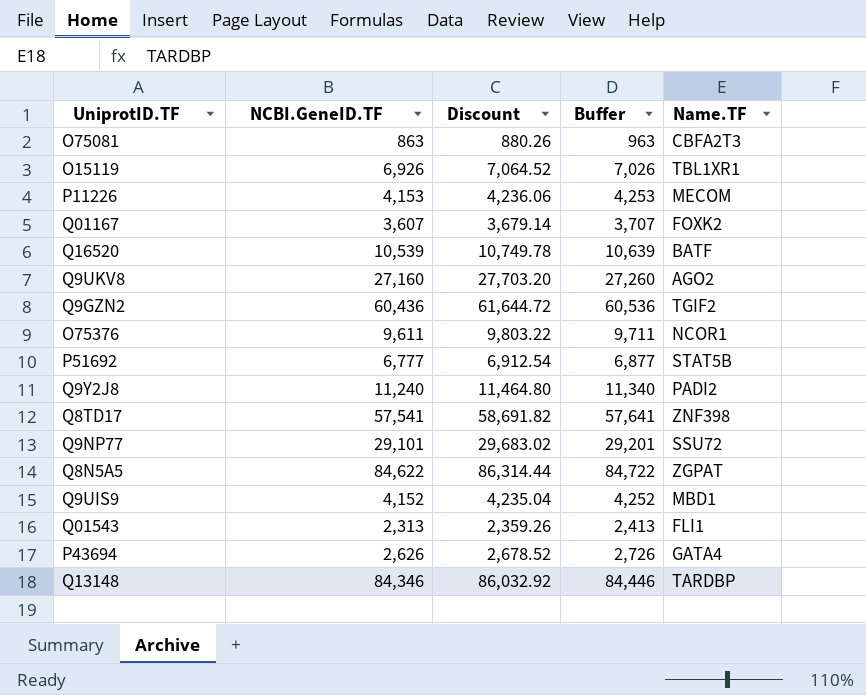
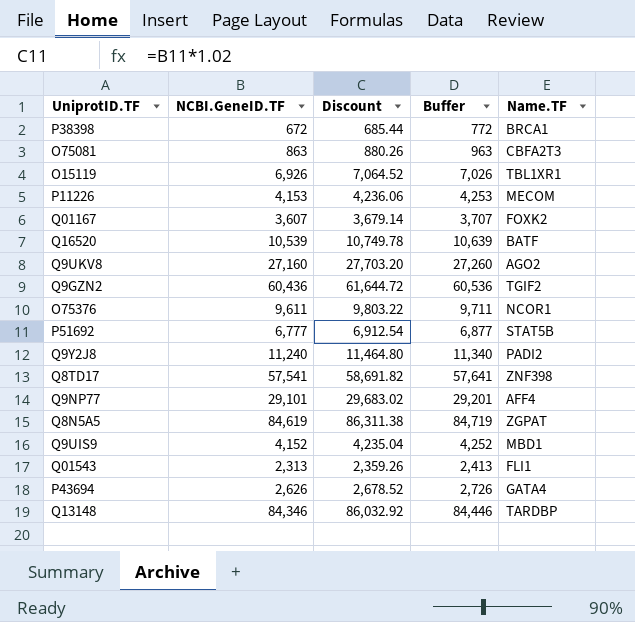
row P38398: none -> 672 | 685.44 | 772 | BRCA1
Q9NP77 | Name.TF: SSU72 -> AFF4
Q8N5A5 | NCBI.GeneID.TF: 84,622 -> 84,619
Q8N5A5 | Discount: 86,314.44 -> 86,311.38
Q8N5A5 | Buffer: 84,722 -> 84,719

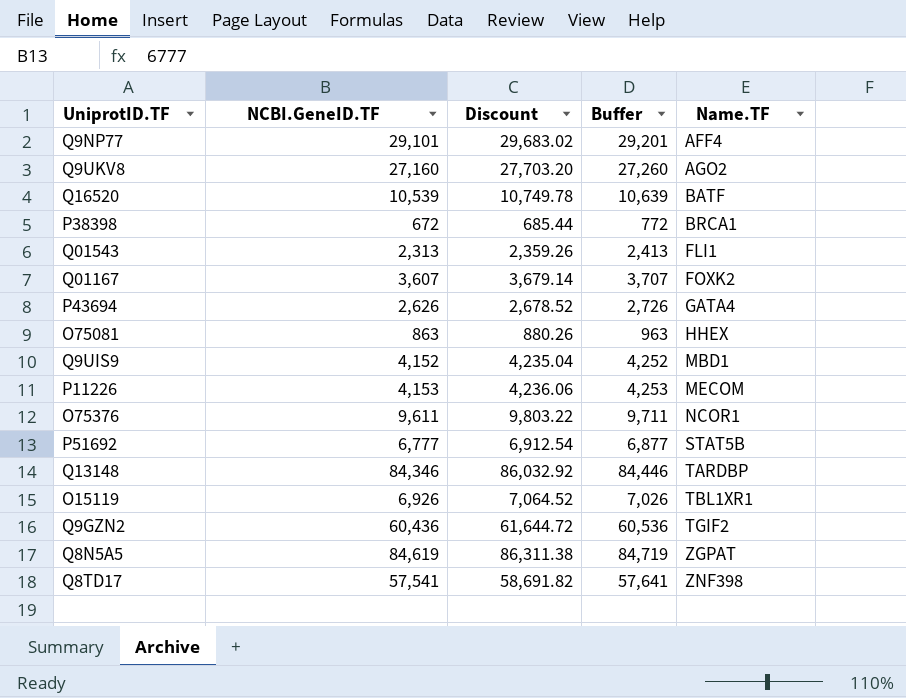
row order: none -> Name.TF ascending
row Q9Y2J8: 11,240 | 11,464.80 | 11,340 | PADI2 -> none
O75081 | Name.TF: CBFA2T3 -> HHEX

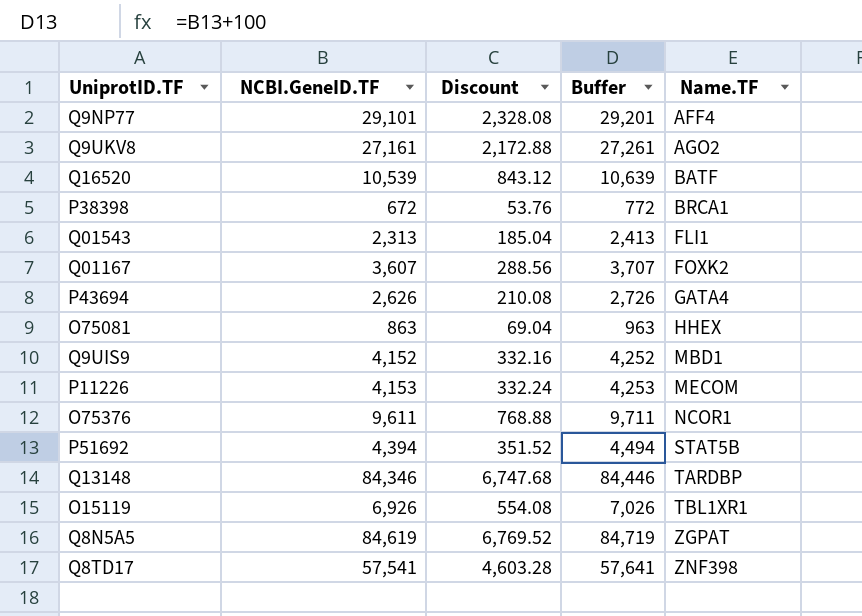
column Discount | formula: [NCBI.GeneID.TF] * 1.02 -> [NCBI.GeneID.TF] * 0.08
row Q9GZN2: 60,436 | 61,644.72 | 60,536 | TGIF2 -> none
Q9UKV8 | NCBI.GeneID.TF: 27,160 -> 27,161
Q9UKV8 | Buffer: 27,260 -> 27,261
P51692 | NCBI.GeneID.TF: 6,777 -> 4,394
P51692 | Buffer: 6,877 -> 4,494

